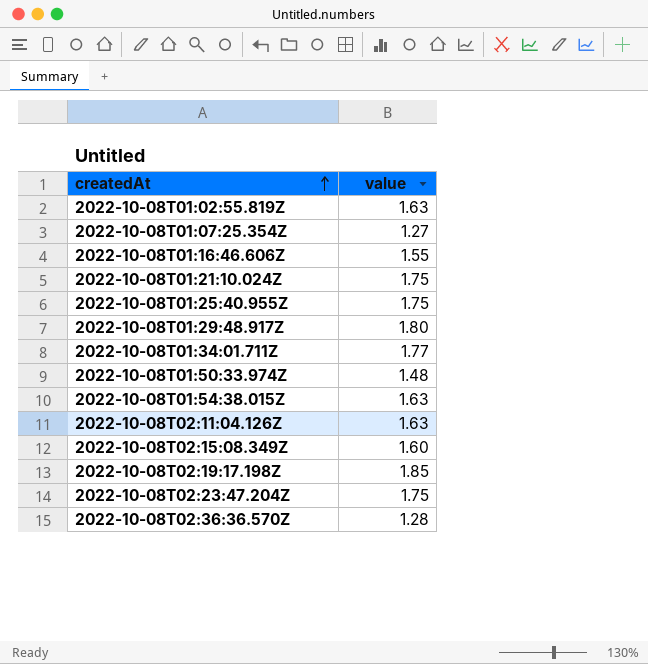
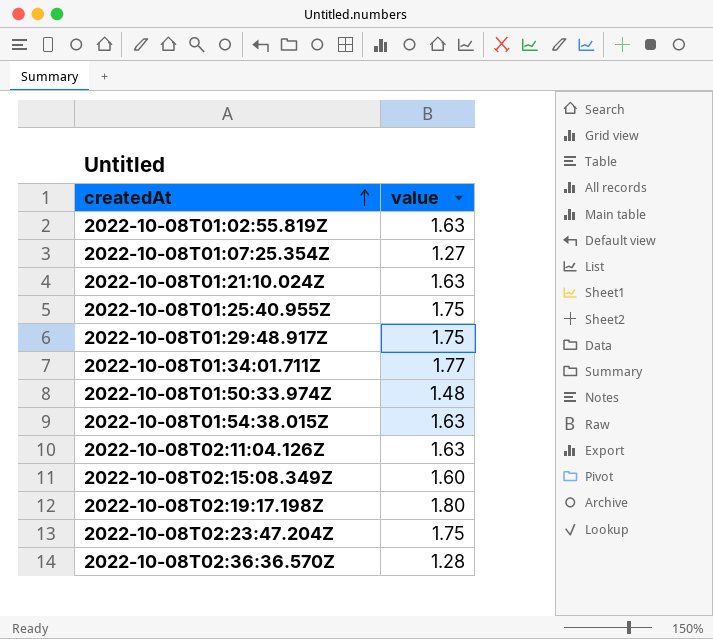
row 2022-10-08T01:16:46.606Z: 1.55 -> none
2022-10-08T01:21:10.024Z | value: 1.75 -> 1.63
2022-10-08T01:29:48.917Z | value: 1.80 -> 1.75
2022-10-08T02:19:17.198Z | value: 1.85 -> 1.80

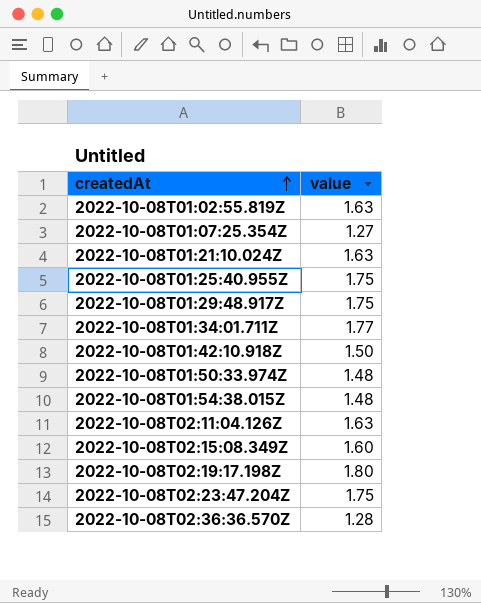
row 2022-10-08T01:42:10.918Z: none -> 1.50
2022-10-08T01:54:38.015Z | value: 1.63 -> 1.48

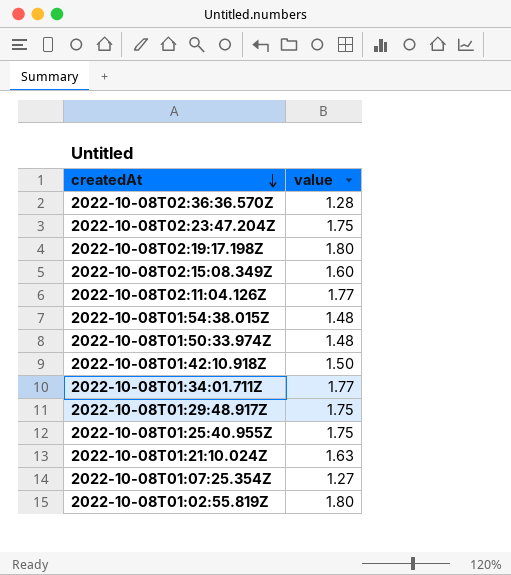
row order: createdAt ascending -> createdAt descending
2022-10-08T02:11:04.126Z | value: 1.63 -> 1.77
2022-10-08T01:02:55.819Z | value: 1.63 -> 1.80

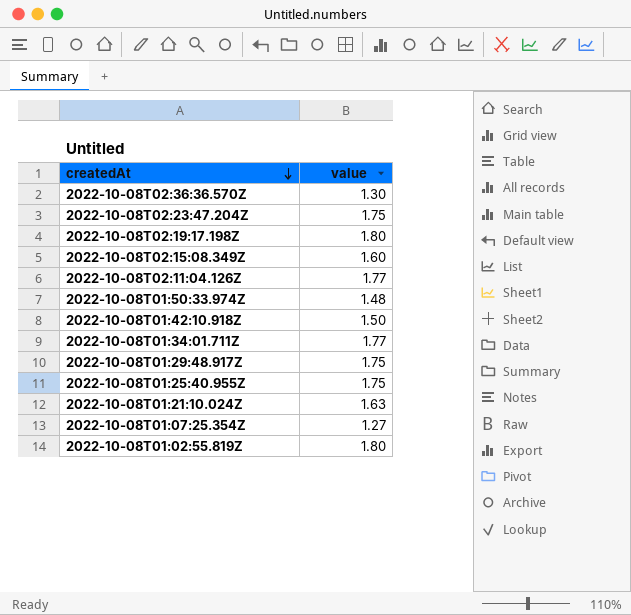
row 2022-10-08T01:54:38.015Z: 1.48 -> none
2022-10-08T02:36:36.570Z | value: 1.28 -> 1.30

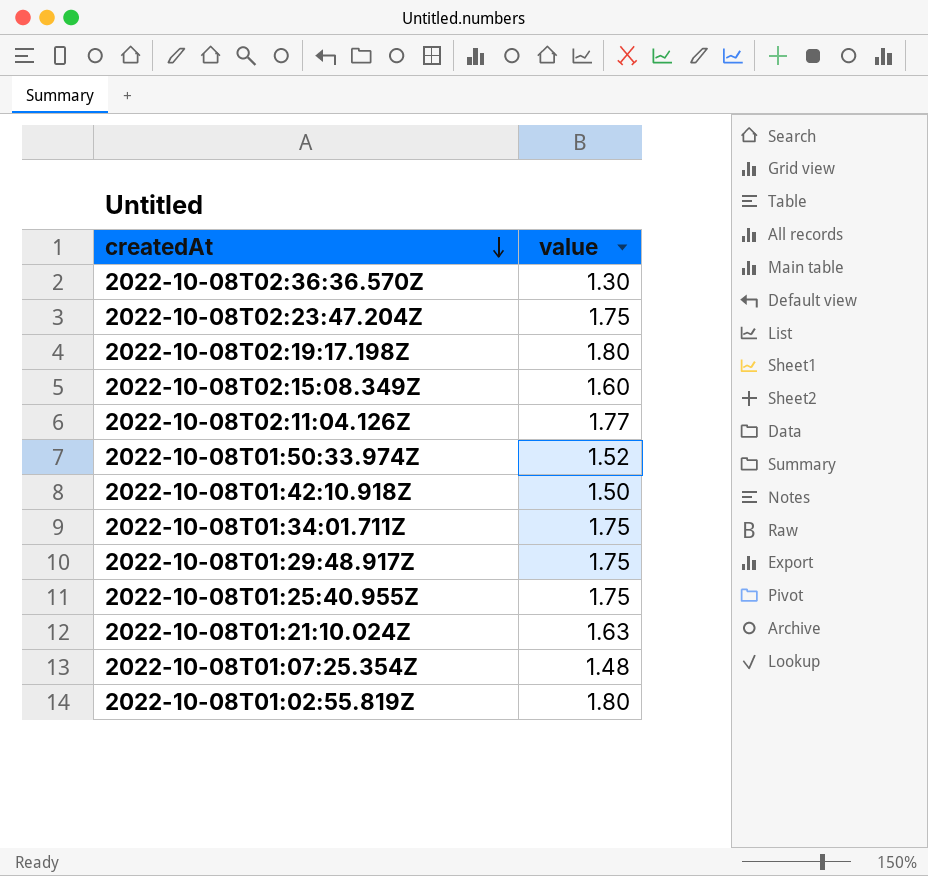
2022-10-08T01:50:33.974Z | value: 1.48 -> 1.52
2022-10-08T01:34:01.711Z | value: 1.77 -> 1.75
2022-10-08T01:07:25.354Z | value: 1.27 -> 1.48

